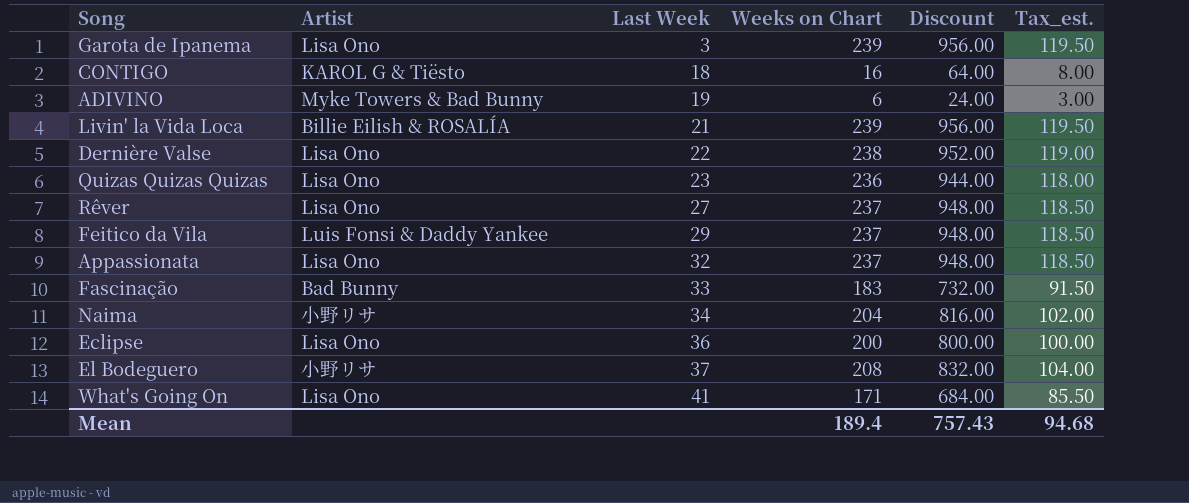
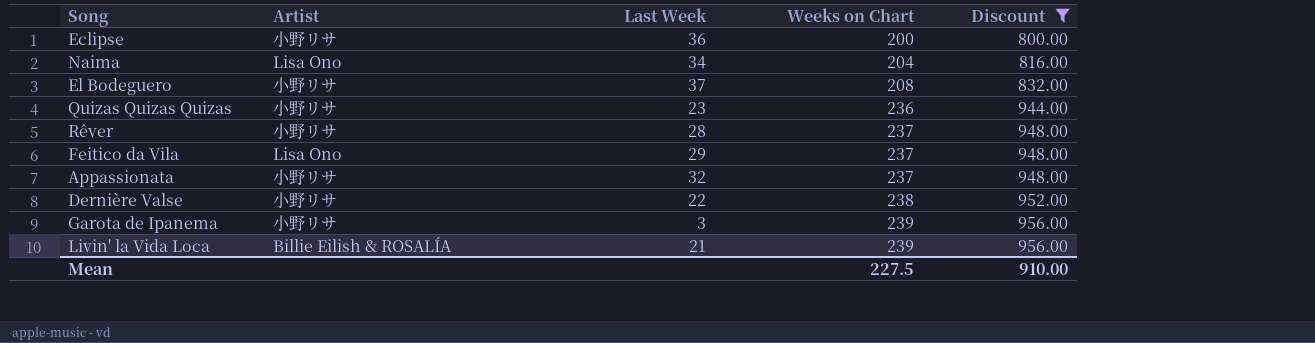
filter: none -> Discount >= 800.00
row order: Last Week ascending -> Weeks on Chart ascending
column Tax_est. | formula: [Weeks on Chart] * 0.5 -> none
Eclipse | Artist: Lisa Ono -> 小野リサ
Naima | Artist: 小野リサ -> Lisa Ono
Quizas Quizas Quizas | Artist: Lisa Ono -> 小野リサ
Rêver | Artist: Lisa Ono -> 小野リサ
Rêver | Last Week: 27 -> 28
Feitico da Vila | Artist: Luis Fonsi & Daddy Yankee -> Lisa Ono
Appassionata | Artist: Lisa Ono -> 小野リサ
Dernière Valse | Artist: Lisa Ono -> 小野リサ
Garota de Ipanema | Artist: Lisa Ono -> 小野リサ
Mean | Weeks on Chart: 189.4 -> 227.5
Mean | Discount: 757.43 -> 910.00

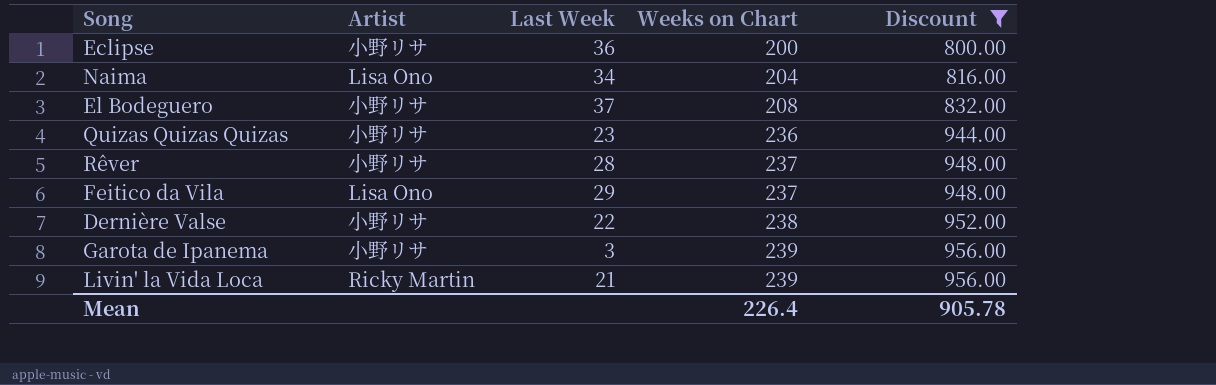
row Appassionata: 小野リサ | 32 | 237 | 948.00 -> none
Livin' la Vida Loca | Artist: Billie Eilish & ROSALÍA -> Ricky Martin
Mean | Weeks on Chart: 227.5 -> 226.4
Mean | Discount: 910.00 -> 905.78

